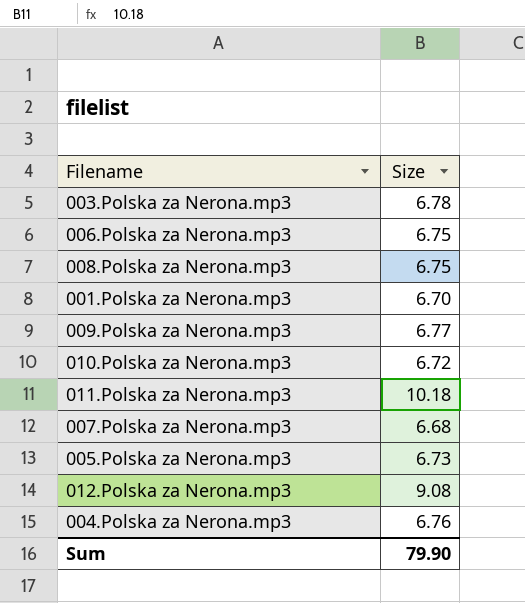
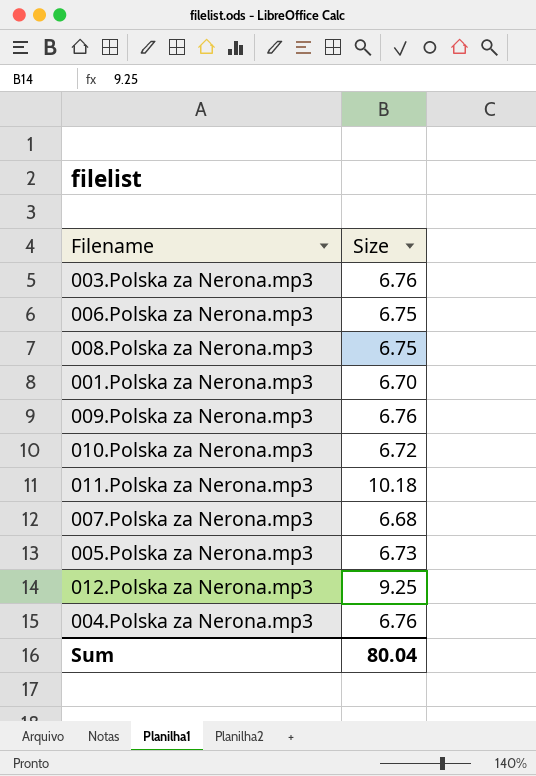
003.Polska za Nerona.mp3 | Size: 6.78 -> 6.76
009.Polska za Nerona.mp3 | Size: 6.77 -> 6.76
012.Polska za Nerona.mp3 | Size: 9.08 -> 9.25
Sum | Size: 79.90 -> 80.04

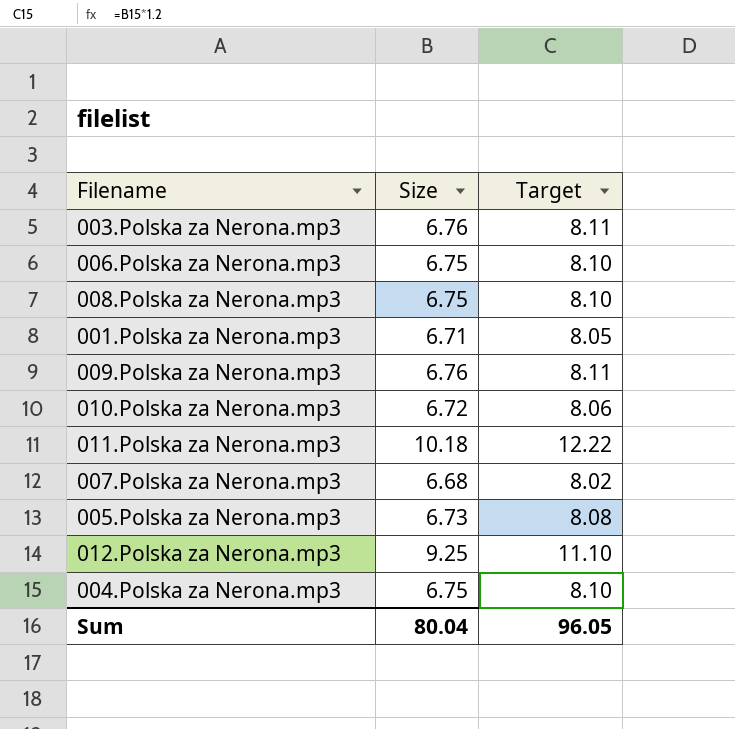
column Target | formula: none -> [Size] * 1.2
001.Polska za Nerona.mp3 | Size: 6.70 -> 6.71
004.Polska za Nerona.mp3 | Size: 6.76 -> 6.75

